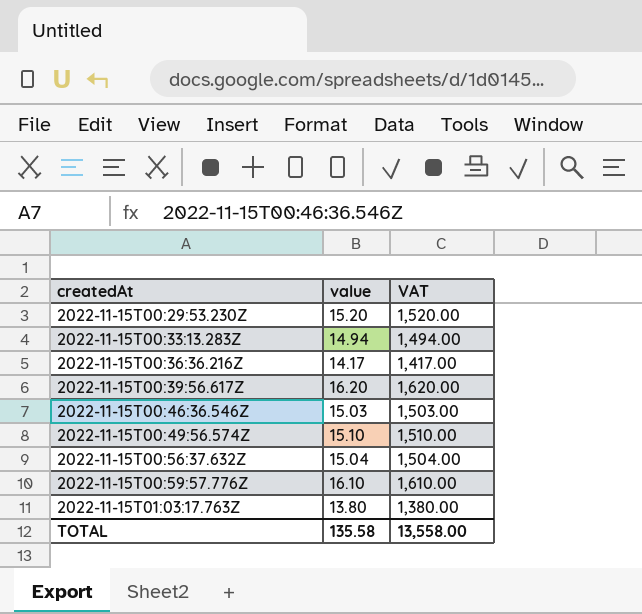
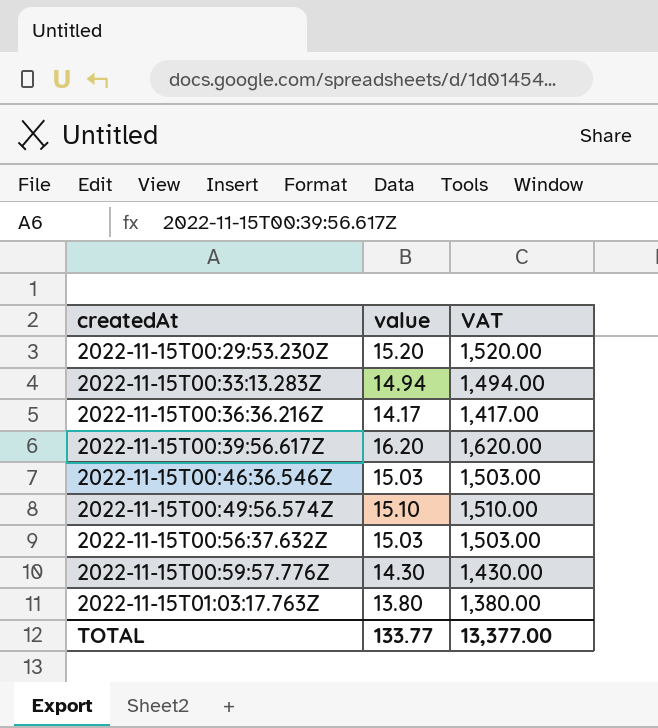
2022-11-15T00:56:37.632Z | value: 15.04 -> 15.03
2022-11-15T00:56:37.632Z | VAT: 1,504.00 -> 1,503.00
2022-11-15T00:59:57.776Z | value: 16.10 -> 14.30
2022-11-15T00:59:57.776Z | VAT: 1,610.00 -> 1,430.00
TOTAL | value: 135.58 -> 133.77
TOTAL | VAT: 13,558.00 -> 13,377.00

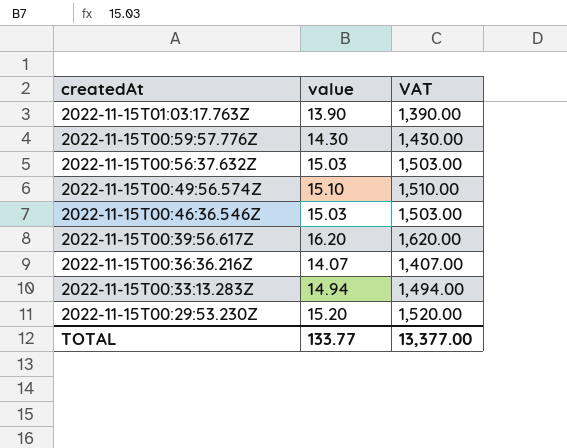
row order: createdAt ascending -> createdAt descending
2022-11-15T01:03:17.763Z | value: 13.80 -> 13.90
2022-11-15T01:03:17.763Z | VAT: 1,380.00 -> 1,390.00
2022-11-15T00:36:36.216Z | value: 14.17 -> 14.07
2022-11-15T00:36:36.216Z | VAT: 1,417.00 -> 1,407.00

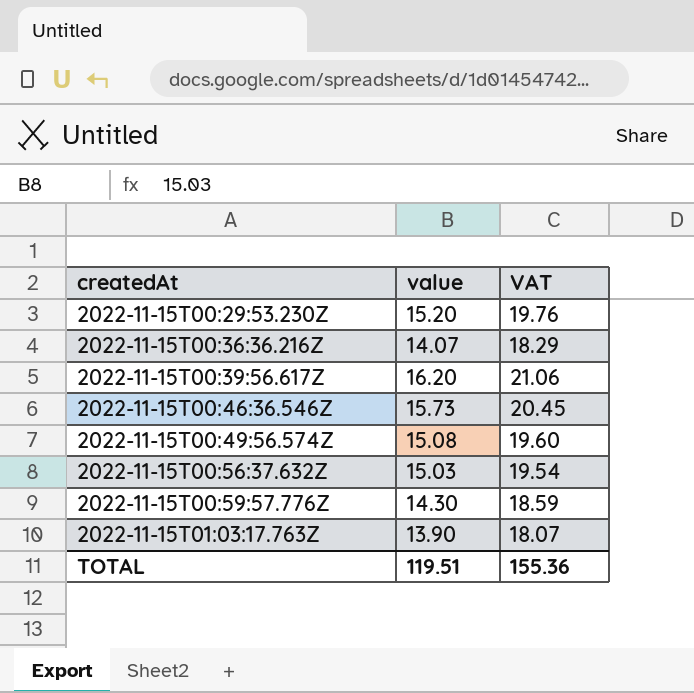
row order: createdAt descending -> createdAt ascending
column VAT | formula: [value] * 100 -> [value] * 1.3
row 2022-11-15T00:33:13.283Z: 14.94 | 1,494.00 -> none
2022-11-15T00:46:36.546Z | value: 15.03 -> 15.73
2022-11-15T00:49:56.574Z | value: 15.10 -> 15.08
TOTAL | value: 133.77 -> 119.51
TOTAL | VAT: 13,377.00 -> 155.36

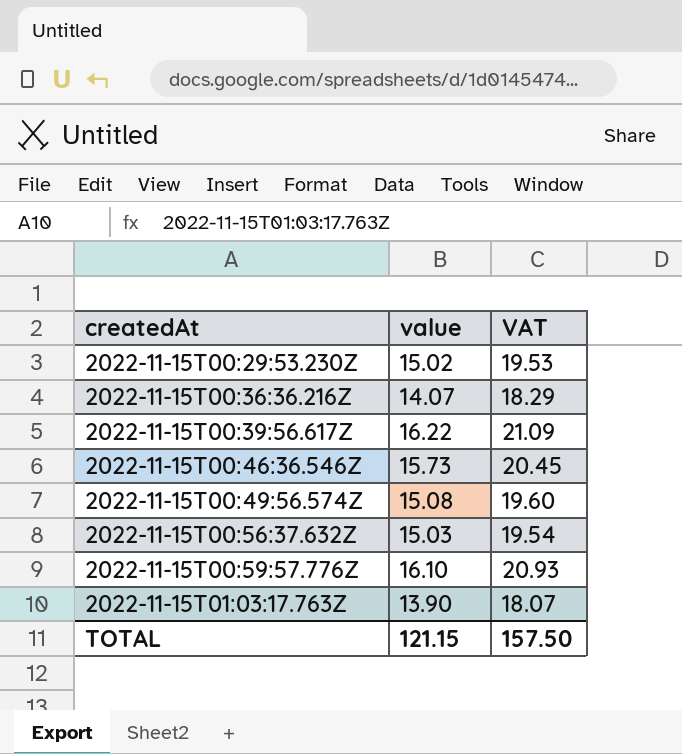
2022-11-15T00:29:53.230Z | value: 15.20 -> 15.02
2022-11-15T00:29:53.230Z | VAT: 19.76 -> 19.53
2022-11-15T00:39:56.617Z | value: 16.20 -> 16.22
2022-11-15T00:39:56.617Z | VAT: 21.06 -> 21.09
2022-11-15T00:59:57.776Z | value: 14.30 -> 16.10
2022-11-15T00:59:57.776Z | VAT: 18.59 -> 20.93
TOTAL | value: 119.51 -> 121.15
TOTAL | VAT: 155.36 -> 157.50

